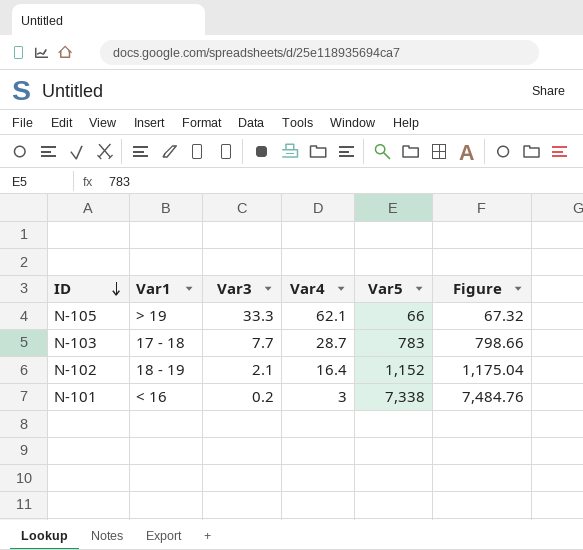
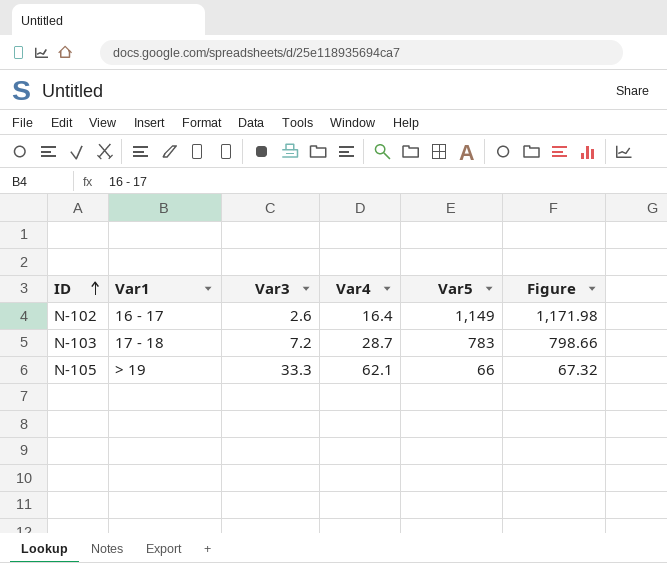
row order: ID descending -> ID ascending
row N-101: < 16 | 0.2 | 3 | 7,338 | 7,484.76 -> none
N-102 | Var1: 18 - 19 -> 16 - 17
N-102 | Var3: 2.1 -> 2.6
N-102 | Var5: 1,152 -> 1,149
N-102 | Figure: 1,175.04 -> 1,171.98
N-103 | Var3: 7.7 -> 7.2

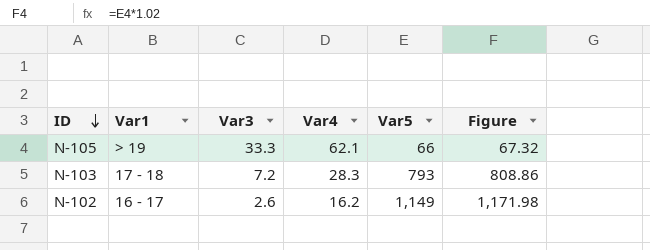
row order: ID ascending -> ID descending
N-103 | Var4: 28.7 -> 28.3
N-103 | Var5: 783 -> 793
N-103 | Figure: 798.66 -> 808.86
N-102 | Var4: 16.4 -> 16.2

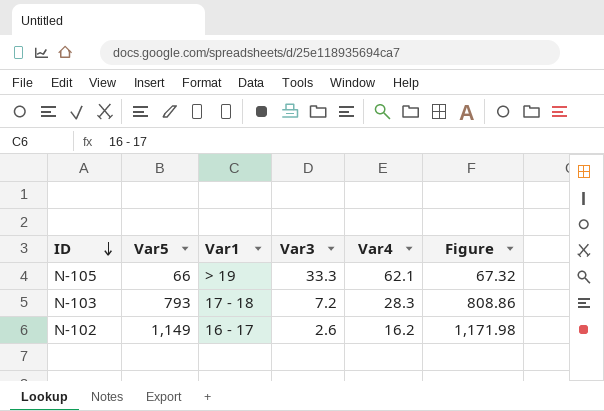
column Var5 | position: 5 -> 2

